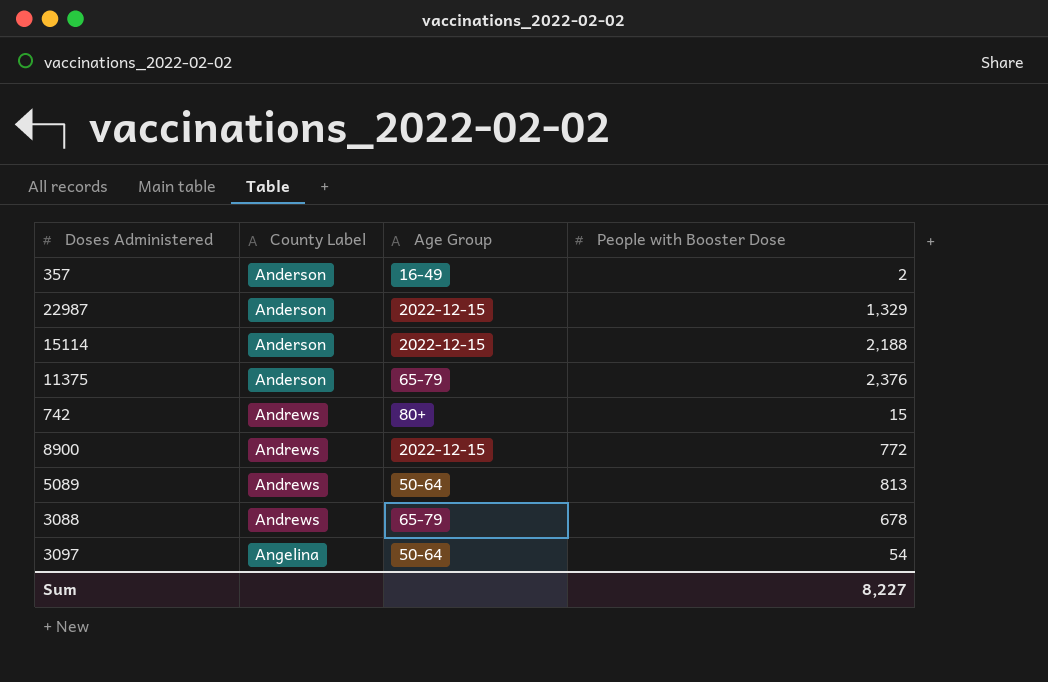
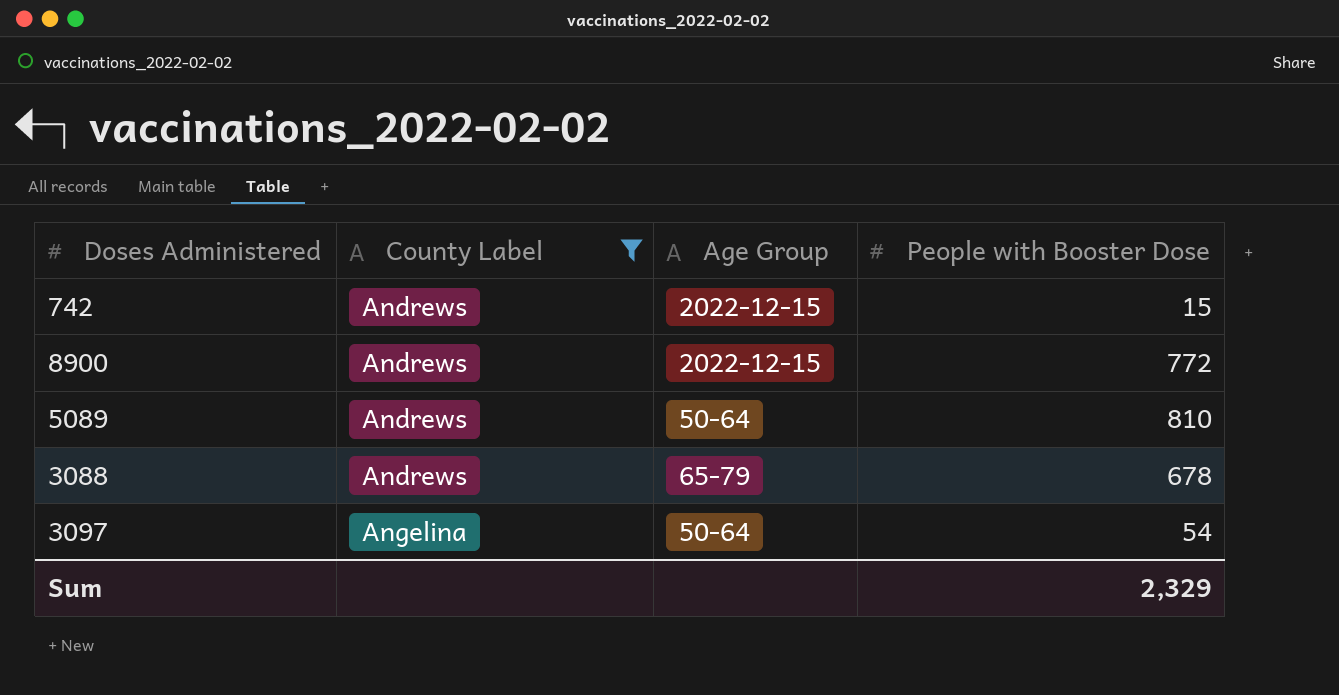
filter: none -> County Label != Anderson
742 | Age Group: 80+ -> 2022-12-15
5089 | People with Booster Dose: 813 -> 810
Sum | People with Booster Dose: 8,227 -> 2,329

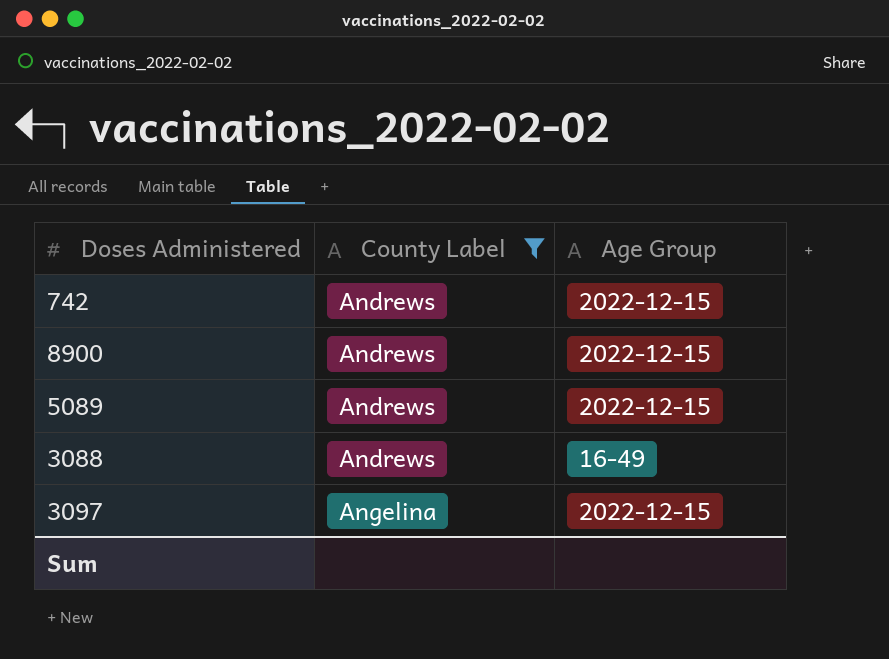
column People with Booster Dose | position: 4 -> none
5089 | Age Group: 50-64 -> 2022-12-15
3088 | Age Group: 65-79 -> 16-49
3097 | Age Group: 50-64 -> 2022-12-15

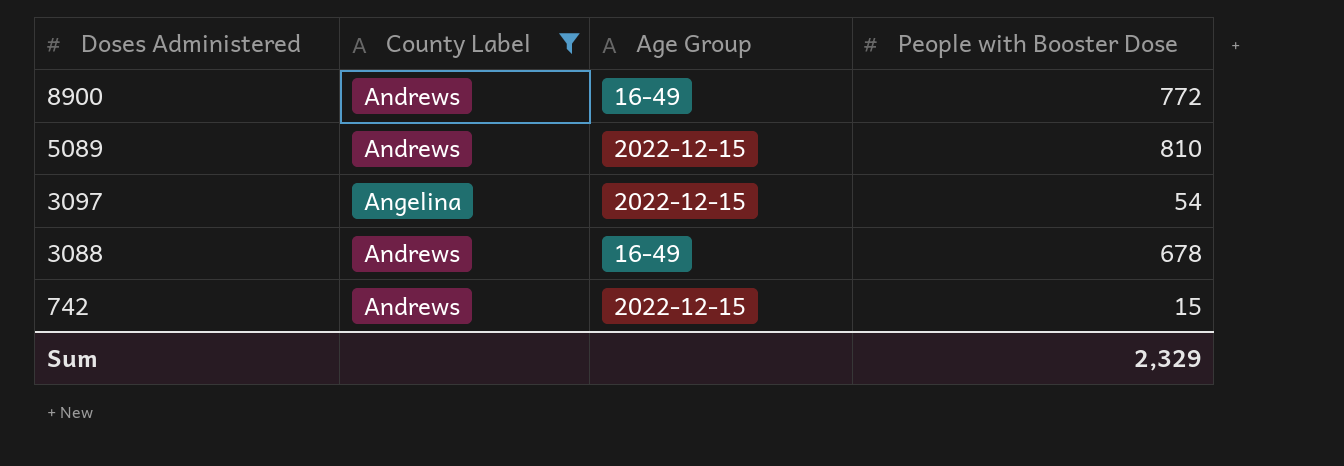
row order: County Label ascending -> Doses Administered descending
column People with Booster Dose | position: none -> 4
8900 | Age Group: 2022-12-15 -> 16-49

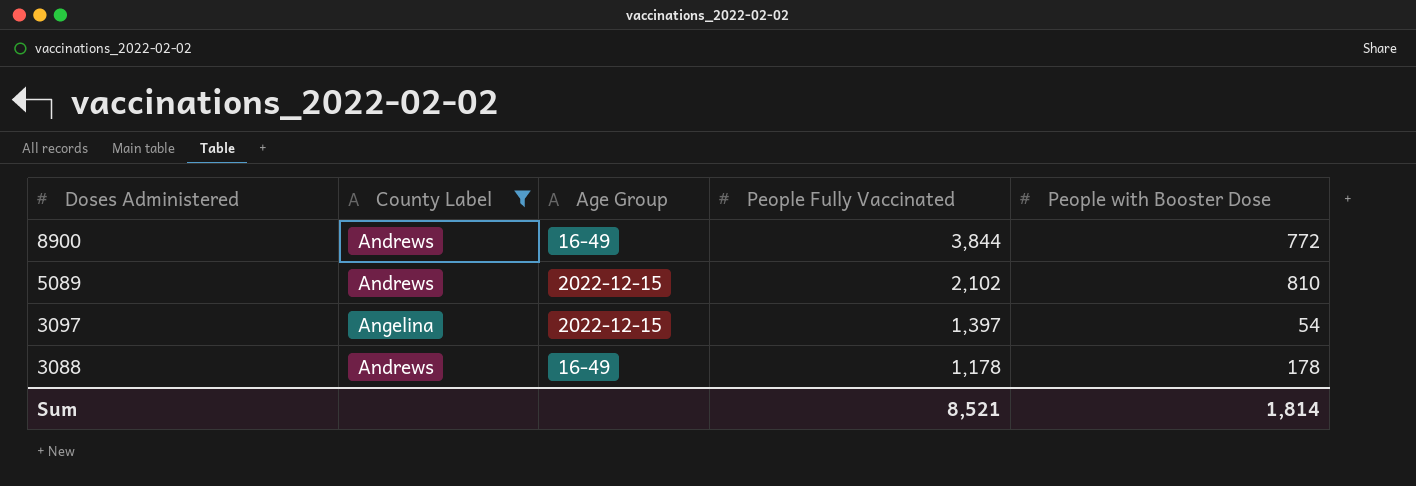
column People Fully Vaccinated | position: none -> 4
row 742: Andrews | 2022-12-15 | 15 -> none
3088 | People with Booster Dose: 678 -> 178
Sum | People with Booster Dose: 2,329 -> 1,814

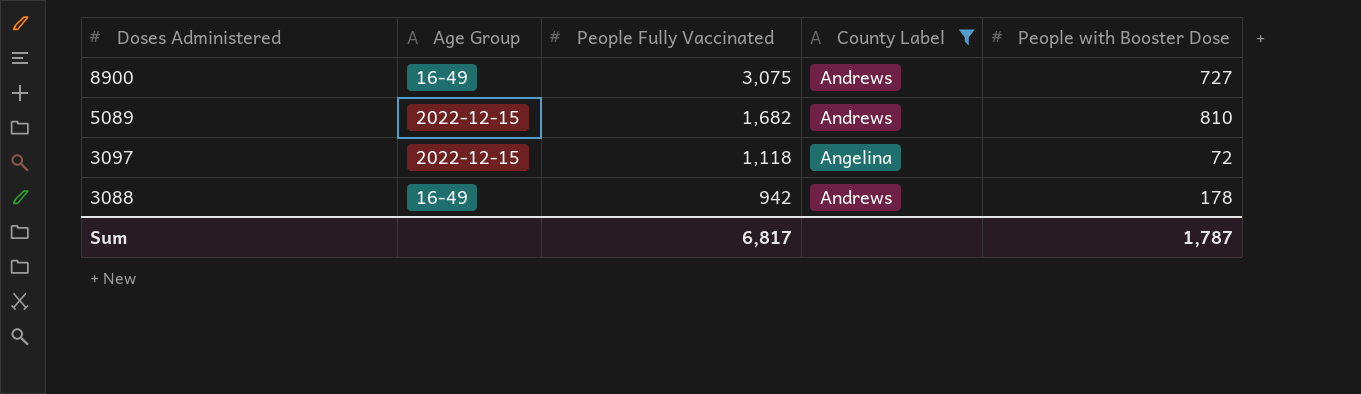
column County Label | position: 2 -> 4
8900 | People Fully Vaccinated: 3,844 -> 3,075
8900 | People with Booster Dose: 772 -> 727
5089 | People Fully Vaccinated: 2,102 -> 1,682
3097 | People Fully Vaccinated: 1,397 -> 1,118
3097 | People with Booster Dose: 54 -> 72
3088 | People Fully Vaccinated: 1,178 -> 942
Sum | People Fully Vaccinated: 8,521 -> 6,817
Sum | People with Booster Dose: 1,814 -> 1,787

